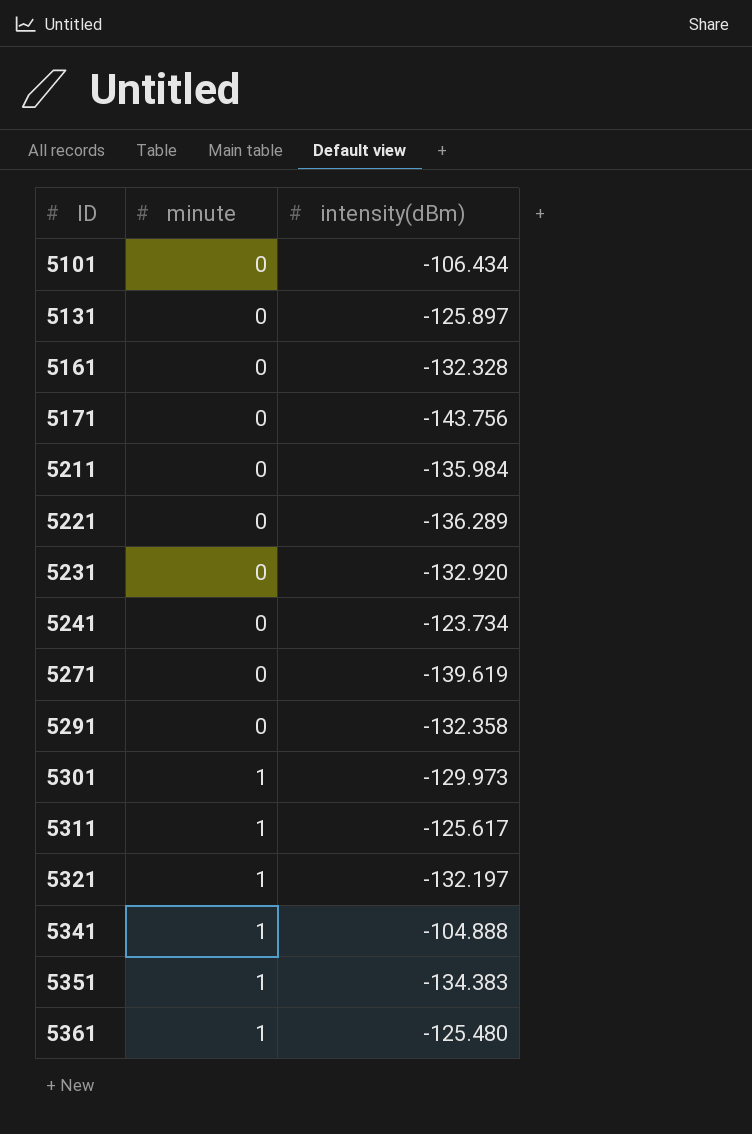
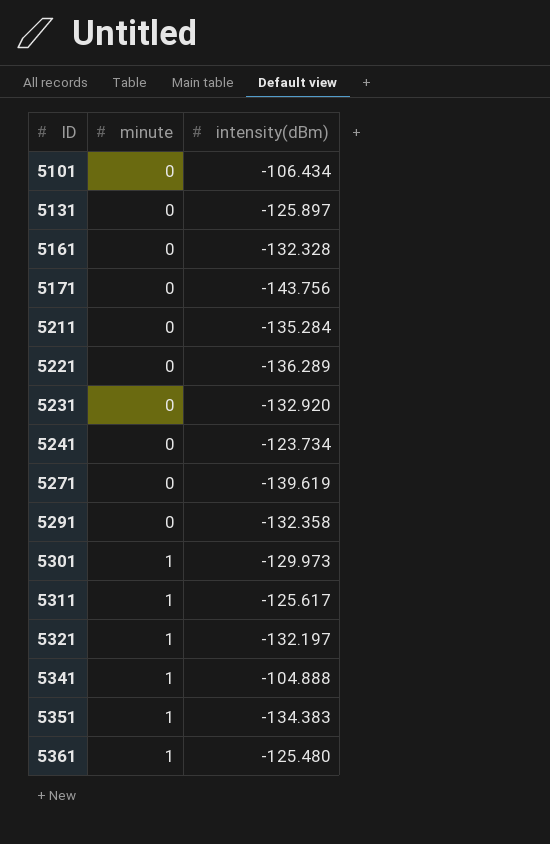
5211 | intensity(dBm): -135.984 -> -135.284

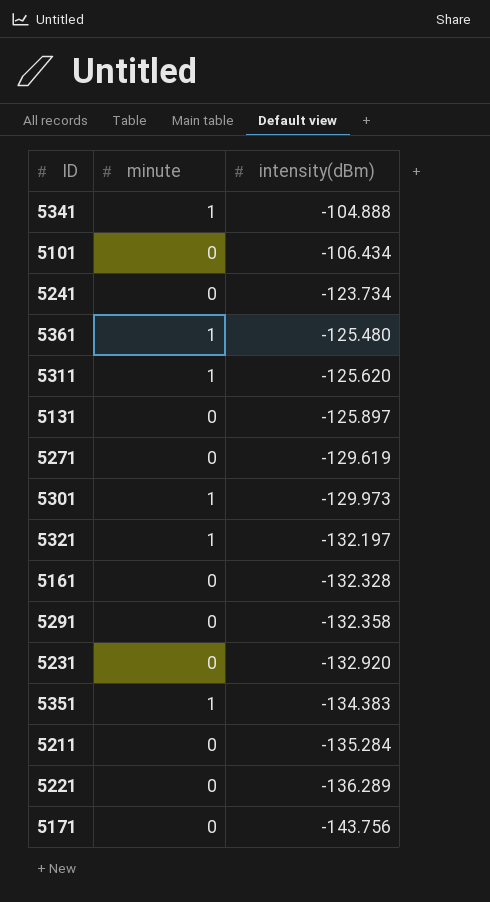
row order: ID ascending -> intensity(dBm) descending
5311 | intensity(dBm): -125.617 -> -125.620
5271 | intensity(dBm): -139.619 -> -129.619

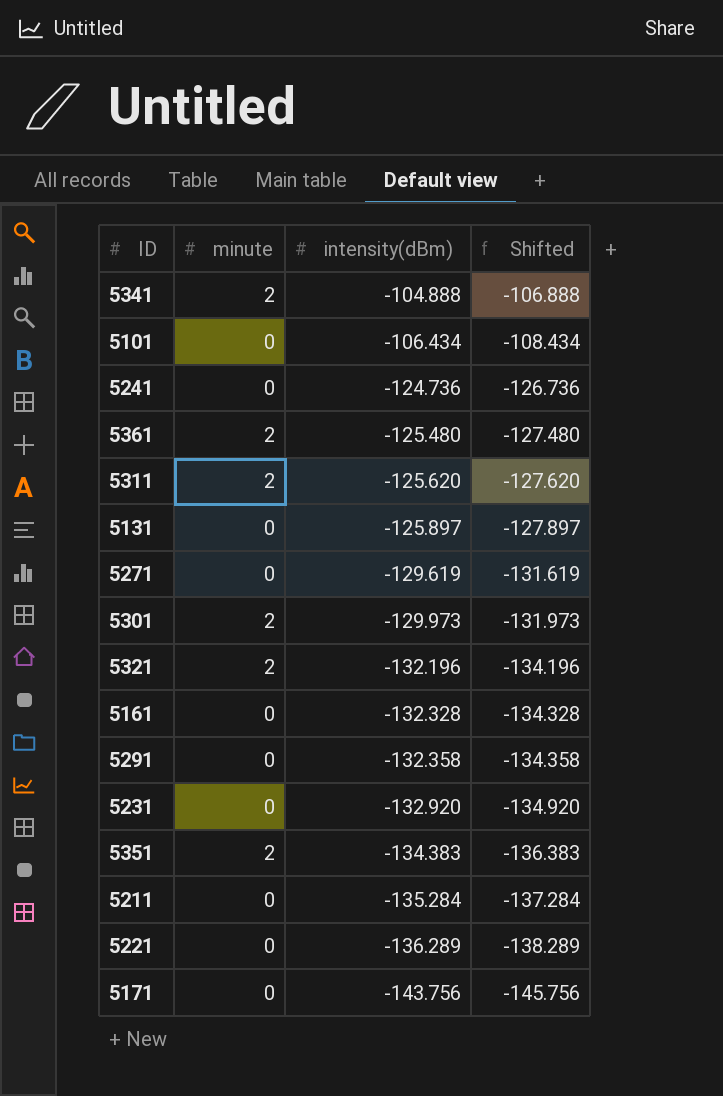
column Shifted | formula: none -> [intensity(dBm)] - 2
5341 | minute: 1 -> 2
5241 | intensity(dBm): -123.734 -> -124.736
5361 | minute: 1 -> 2
5311 | minute: 1 -> 2
5301 | minute: 1 -> 2
5321 | minute: 1 -> 2
5321 | intensity(dBm): -132.197 -> -132.196
5351 | minute: 1 -> 2

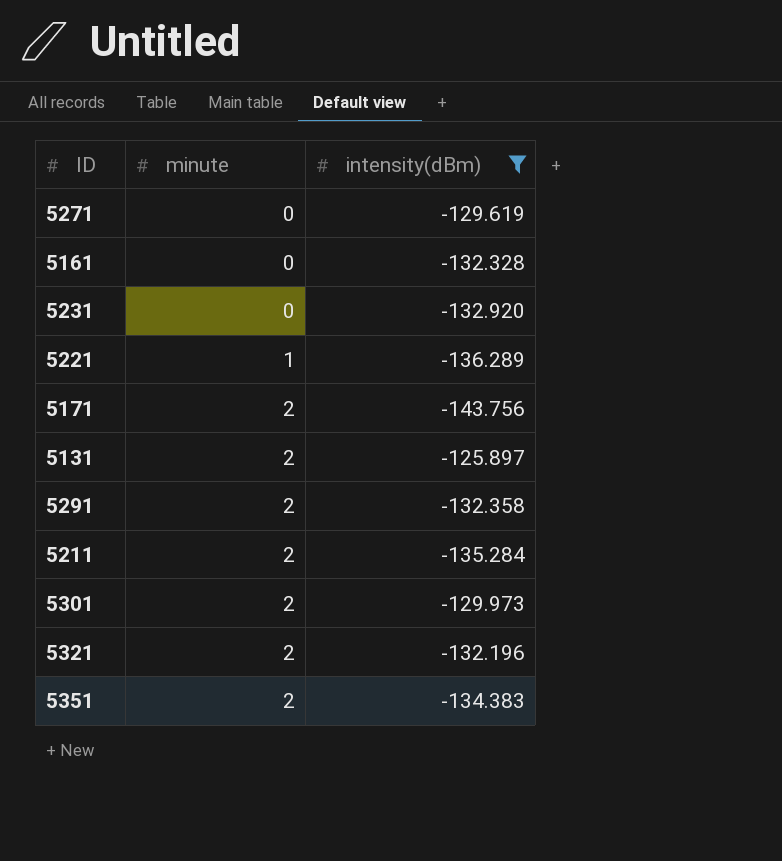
filter: none -> intensity(dBm) <= -125.897
row order: intensity(dBm) descending -> minute ascending
column Shifted | formula: [intensity(dBm)] - 2 -> none
5221 | minute: 0 -> 1
5171 | minute: 0 -> 2
5131 | minute: 0 -> 2
5291 | minute: 0 -> 2
5211 | minute: 0 -> 2

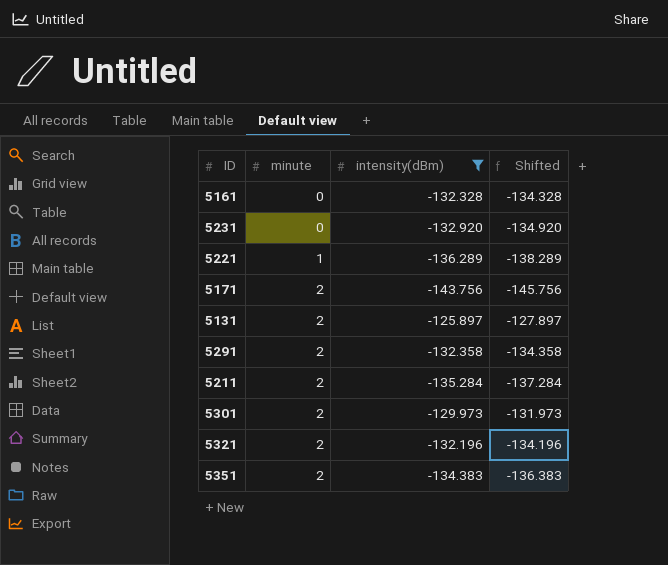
column Shifted | formula: none -> [intensity(dBm)] - 2
row 5271: 0 | -129.619 -> none

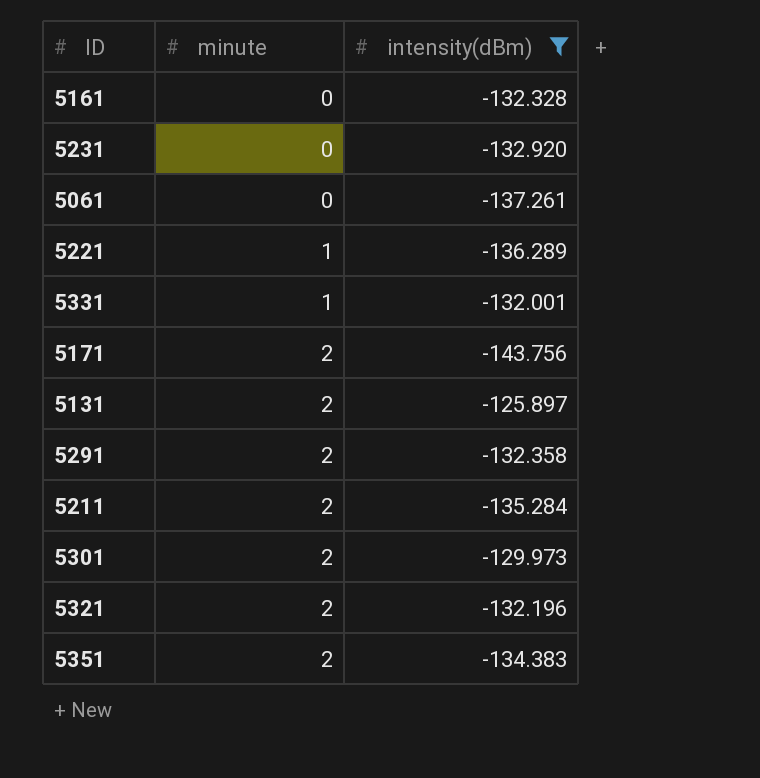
column Shifted | formula: [intensity(dBm)] - 2 -> none
row 5061: none -> 0 | -137.261
row 5331: none -> 1 | -132.001

